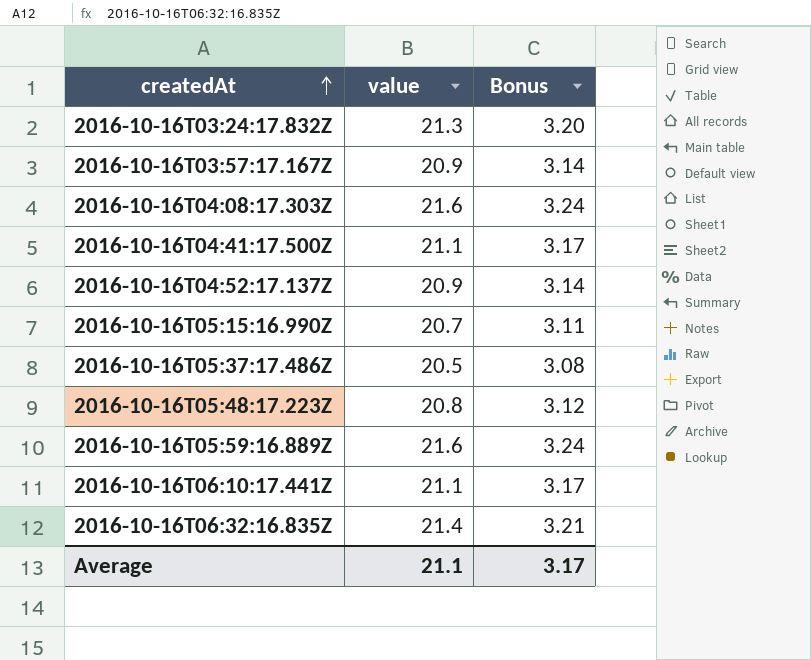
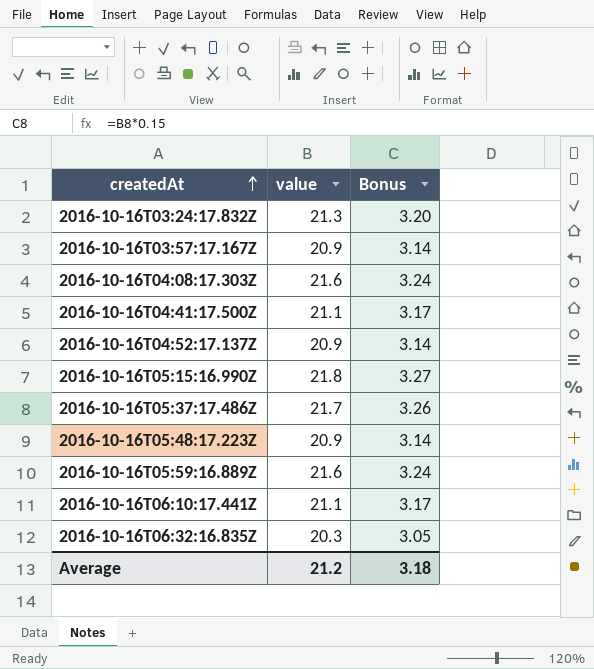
2016-10-16T05:15:16.990Z | value: 20.7 -> 21.8
2016-10-16T05:15:16.990Z | Bonus: 3.11 -> 3.27
2016-10-16T05:37:17.486Z | value: 20.5 -> 21.7
2016-10-16T05:37:17.486Z | Bonus: 3.08 -> 3.26
2016-10-16T05:48:17.223Z | value: 20.8 -> 20.9
2016-10-16T05:48:17.223Z | Bonus: 3.12 -> 3.14
2016-10-16T06:32:16.835Z | value: 21.4 -> 20.3
2016-10-16T06:32:16.835Z | Bonus: 3.21 -> 3.05
Average | value: 21.1 -> 21.2
Average | Bonus: 3.17 -> 3.18

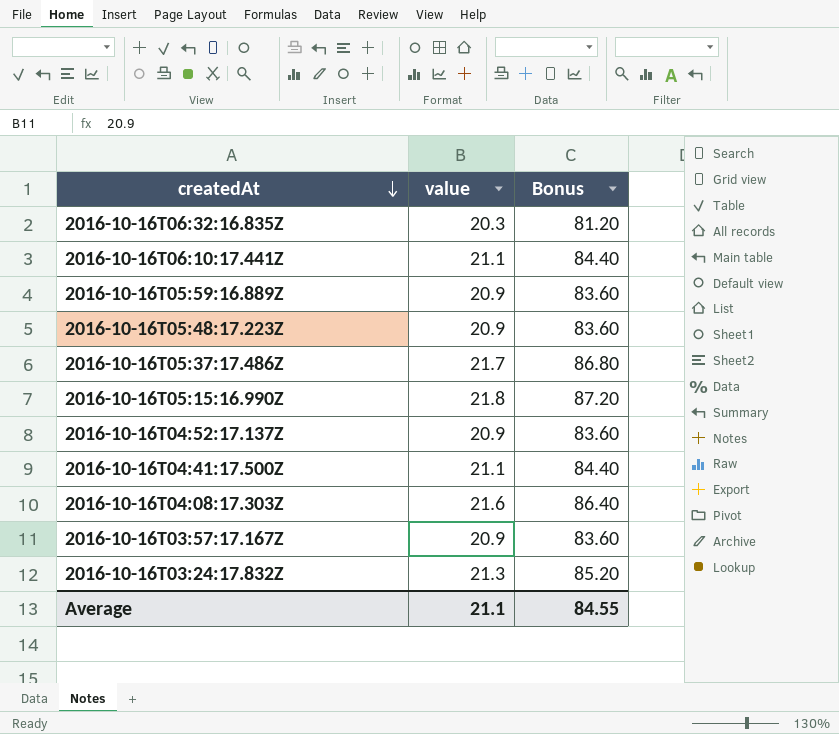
row order: createdAt ascending -> createdAt descending
column Bonus | formula: [value] * 0.15 -> [value] * 4
2016-10-16T05:59:16.889Z | value: 21.6 -> 20.9
Average | value: 21.2 -> 21.1
Average | Bonus: 3.18 -> 84.55

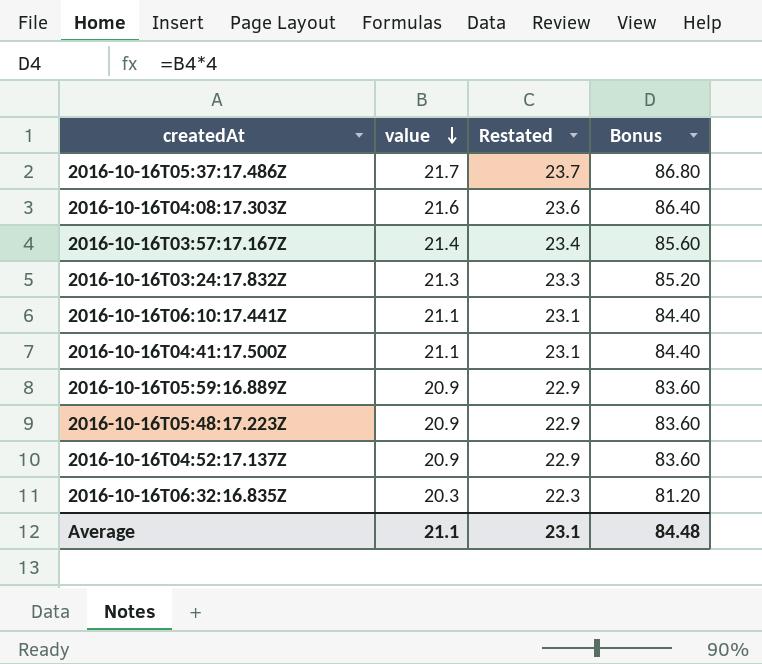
row order: createdAt descending -> value descending
column Restated | formula: none -> [value] + 2
row 2016-10-16T05:15:16.990Z: 21.8 | 87.20 -> none
2016-10-16T03:57:17.167Z | value: 20.9 -> 21.4
2016-10-16T03:57:17.167Z | Bonus: 83.60 -> 85.60
Average | Bonus: 84.55 -> 84.48

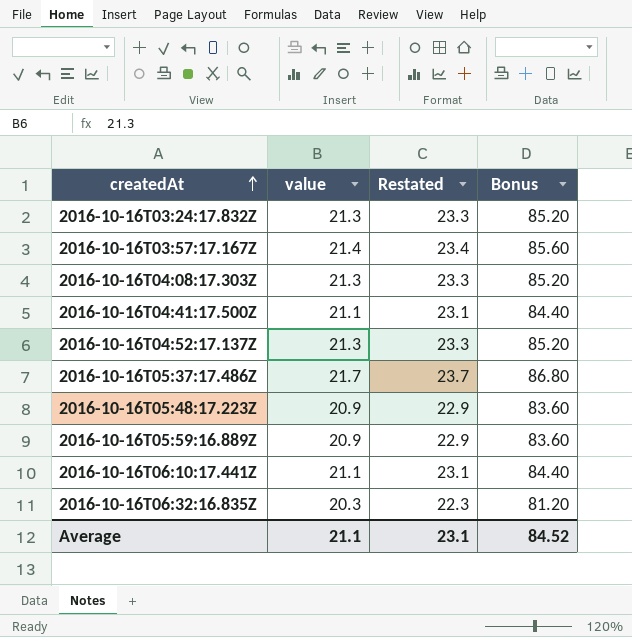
row order: value descending -> createdAt ascending
2016-10-16T04:08:17.303Z | value: 21.6 -> 21.3
2016-10-16T04:08:17.303Z | Restated: 23.6 -> 23.3
2016-10-16T04:08:17.303Z | Bonus: 86.40 -> 85.20
2016-10-16T04:52:17.137Z | value: 20.9 -> 21.3
2016-10-16T04:52:17.137Z | Restated: 22.9 -> 23.3
2016-10-16T04:52:17.137Z | Bonus: 83.60 -> 85.20
Average | Bonus: 84.48 -> 84.52

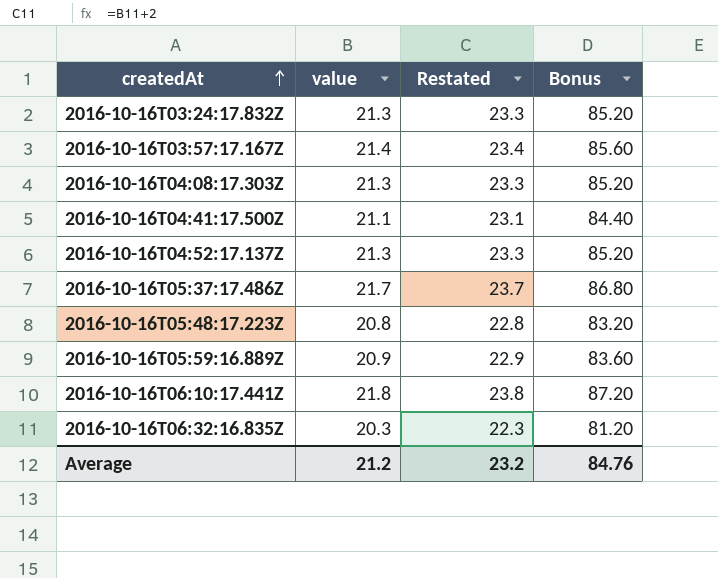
2016-10-16T05:48:17.223Z | value: 20.9 -> 20.8
2016-10-16T05:48:17.223Z | Restated: 22.9 -> 22.8
2016-10-16T05:48:17.223Z | Bonus: 83.60 -> 83.20
2016-10-16T06:10:17.441Z | value: 21.1 -> 21.8
2016-10-16T06:10:17.441Z | Restated: 23.1 -> 23.8
2016-10-16T06:10:17.441Z | Bonus: 84.40 -> 87.20
Average | value: 21.1 -> 21.2
Average | Restated: 23.1 -> 23.2
Average | Bonus: 84.52 -> 84.76

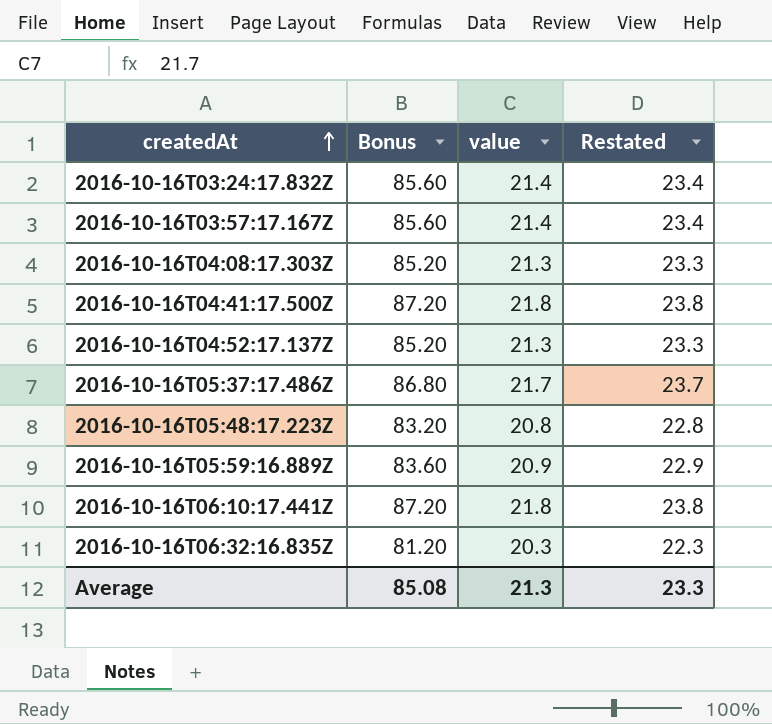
column Bonus | position: 4 -> 2
2016-10-16T03:24:17.832Z | Bonus: 85.20 -> 85.60
2016-10-16T03:24:17.832Z | value: 21.3 -> 21.4
2016-10-16T03:24:17.832Z | Restated: 23.3 -> 23.4
2016-10-16T04:41:17.500Z | Bonus: 84.40 -> 87.20
2016-10-16T04:41:17.500Z | value: 21.1 -> 21.8
2016-10-16T04:41:17.500Z | Restated: 23.1 -> 23.8
Average | Bonus: 84.76 -> 85.08
Average | value: 21.2 -> 21.3
Average | Restated: 23.2 -> 23.3

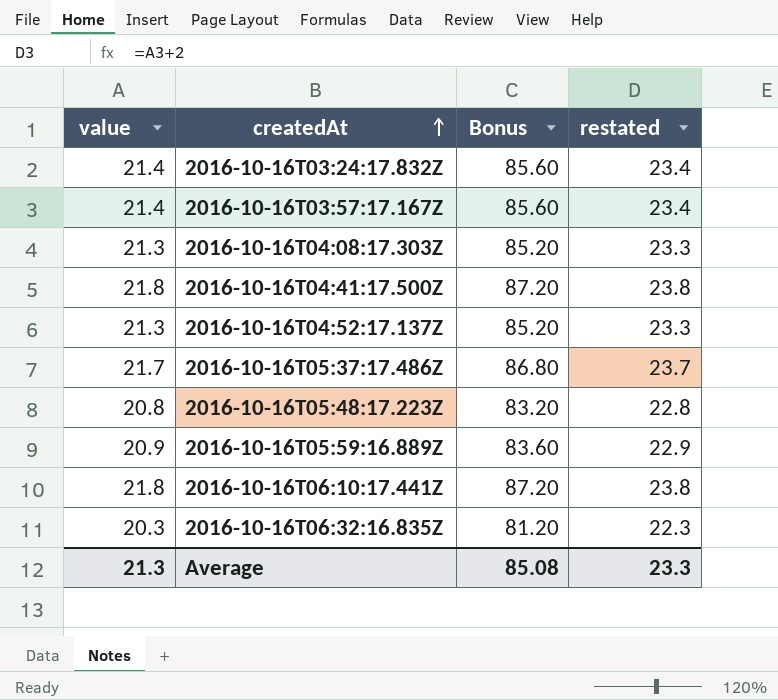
column value | position: 3 -> 1
column name: Restated -> restated

